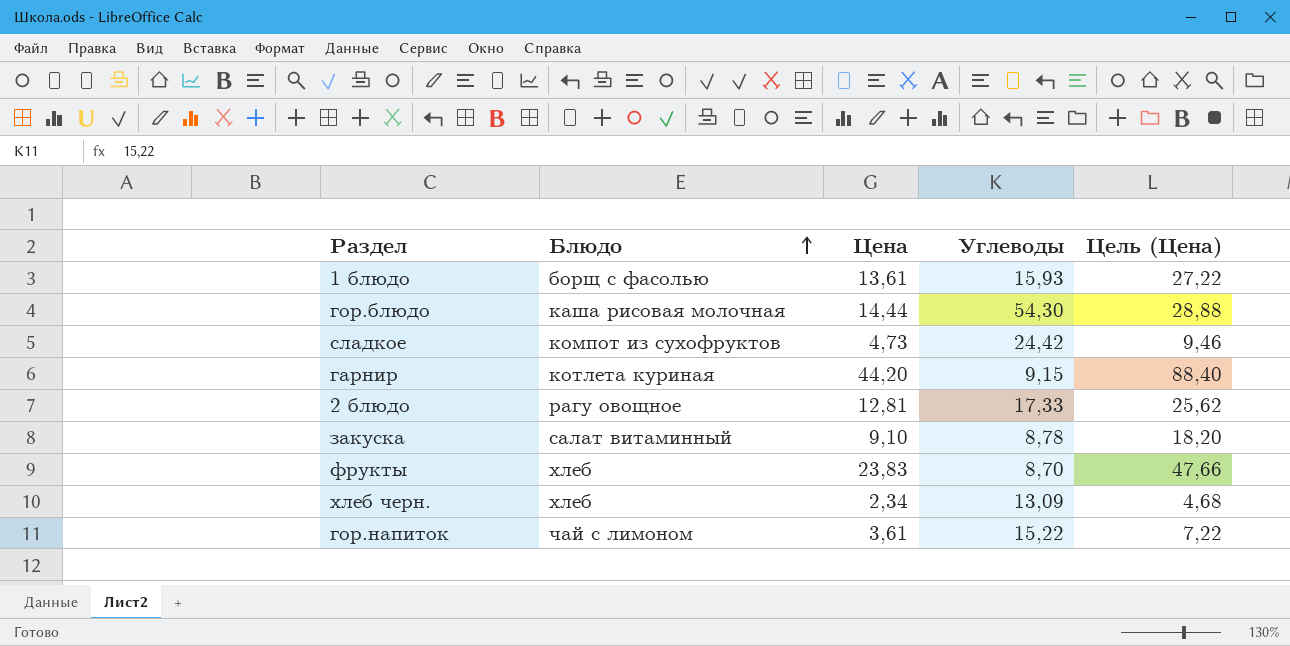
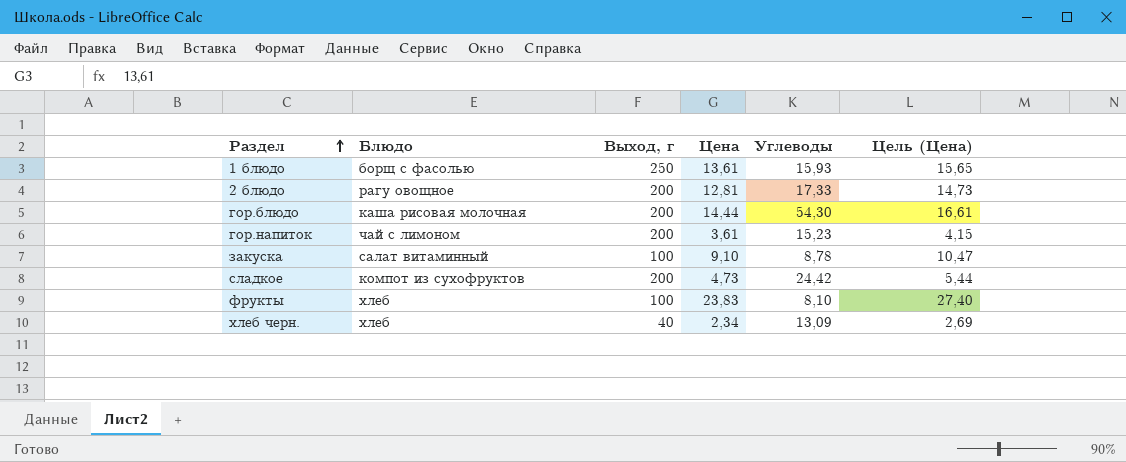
row order: Блюдо ascending -> Раздел ascending
column Выход, г | position: none -> 3
column Цель (Цена) | formula: [Цена] * 2 -> [Цена] * 1,15
row гарнир: котлета куриная | 44,20 | 9,15 | 88,40 -> none
гор.напиток | Углеводы: 15,22 -> 15,23
фрукты | Углеводы: 8,70 -> 8,10

